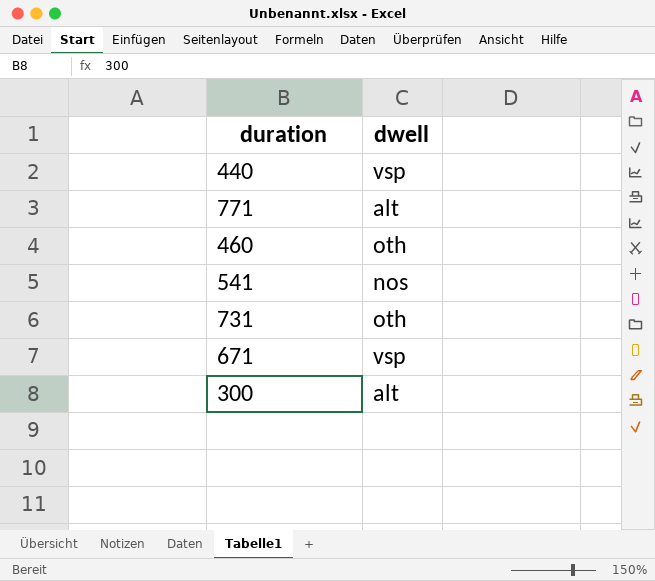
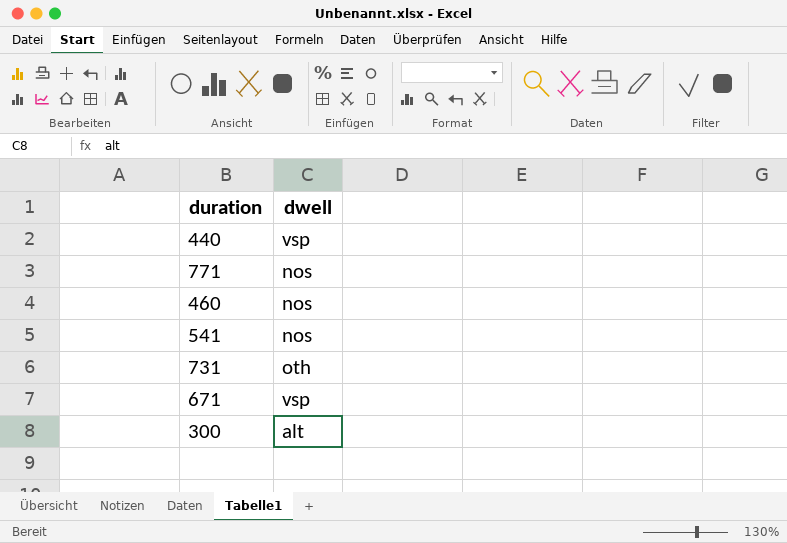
771 | dwell: alt -> nos
460 | dwell: oth -> nos

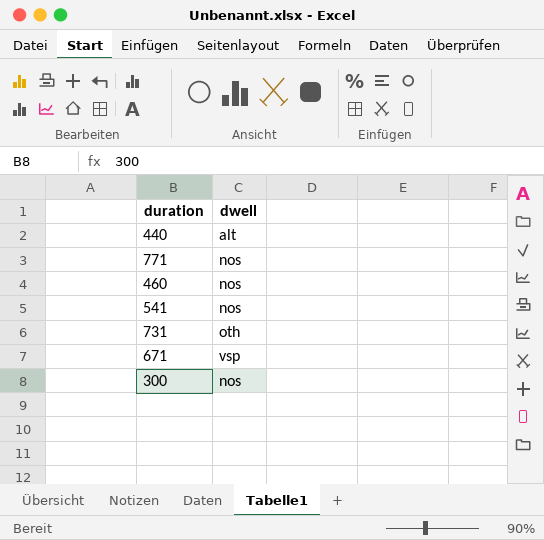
440 | dwell: vsp -> alt
300 | dwell: alt -> nos

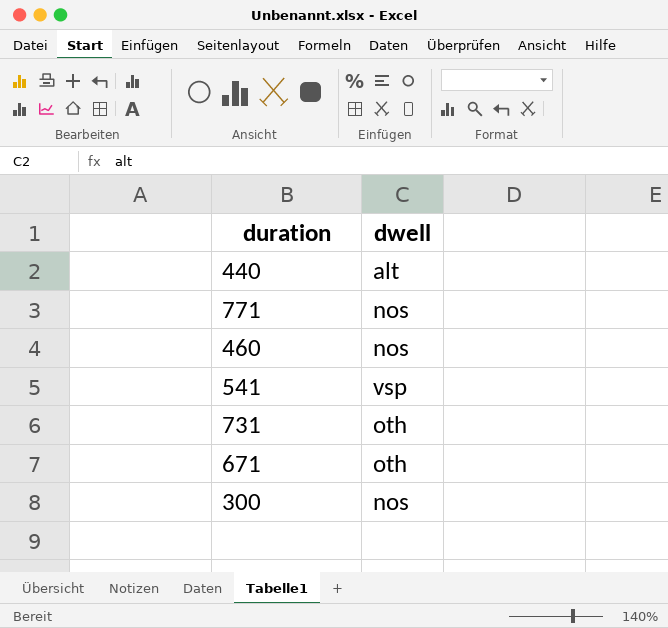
541 | dwell: nos -> vsp
671 | dwell: vsp -> oth

